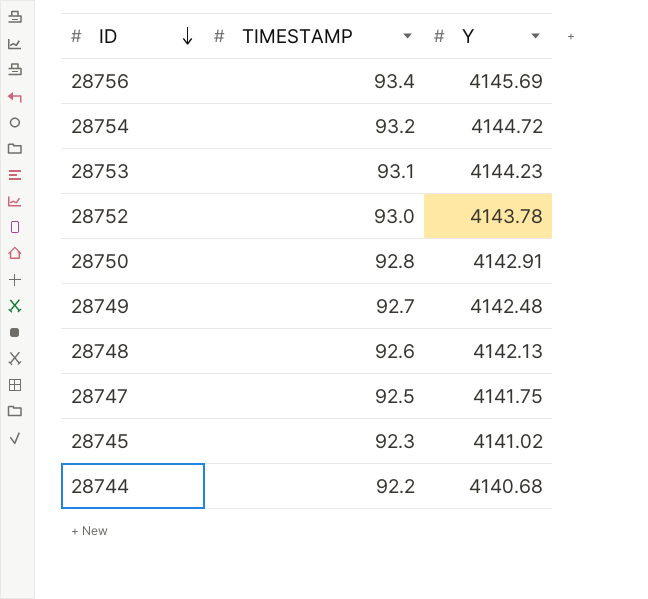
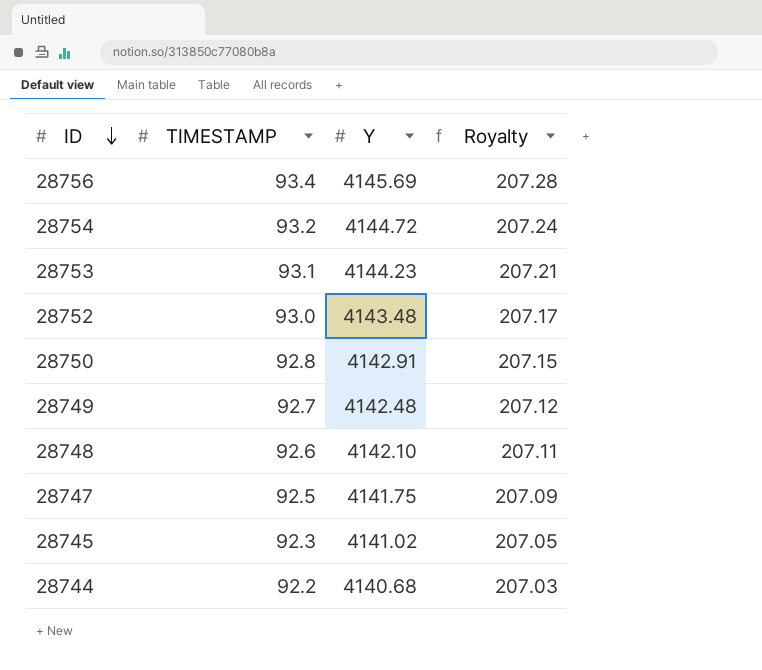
column Royalty | formula: none -> [Y] * 0.05
28752 | Y: 4143.78 -> 4143.48
28748 | Y: 4142.13 -> 4142.10

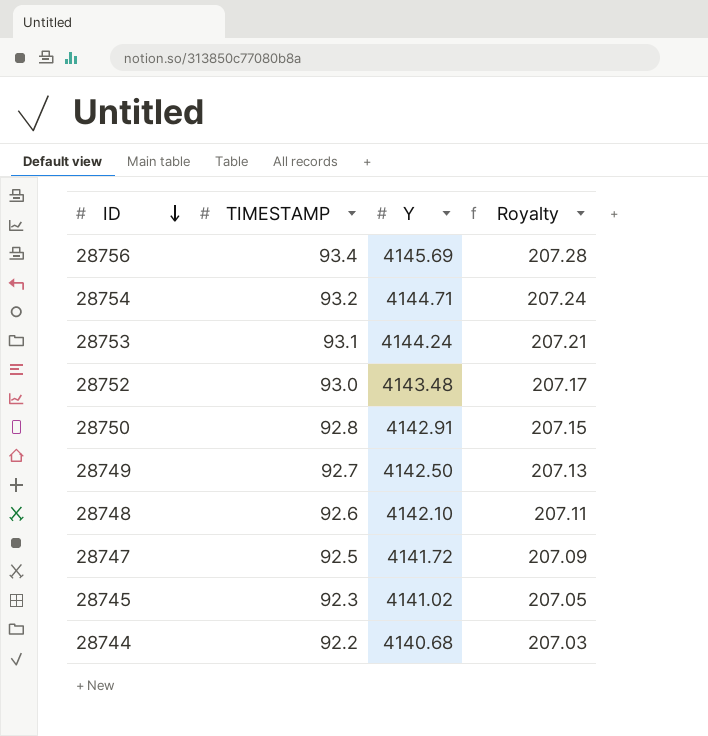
28754 | Y: 4144.72 -> 4144.71
28753 | Y: 4144.23 -> 4144.24
28749 | Y: 4142.48 -> 4142.50
28749 | Royalty: 207.12 -> 207.13
28747 | Y: 4141.75 -> 4141.72

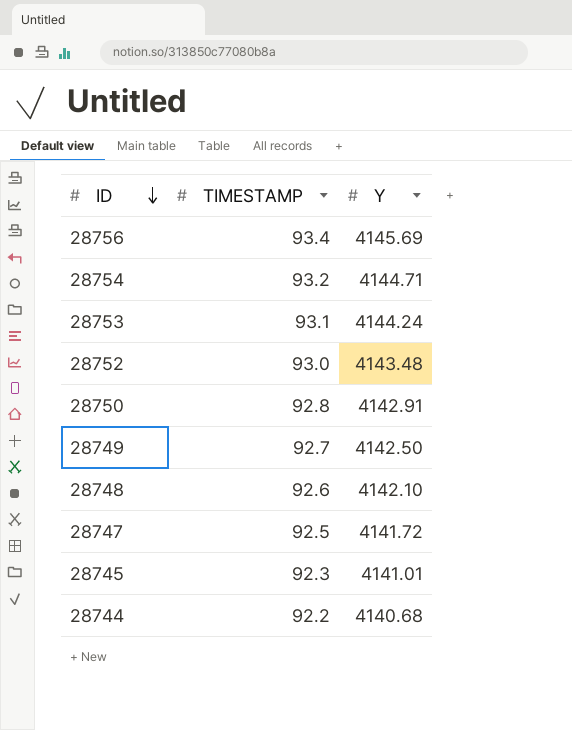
column Royalty | formula: [Y] * 0.05 -> none
28745 | Y: 4141.02 -> 4141.01

